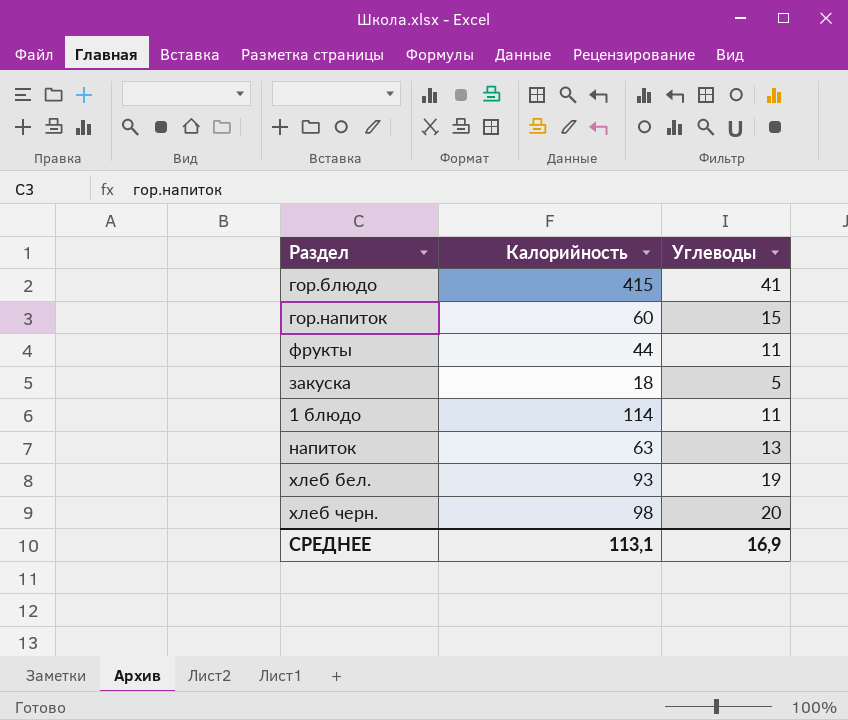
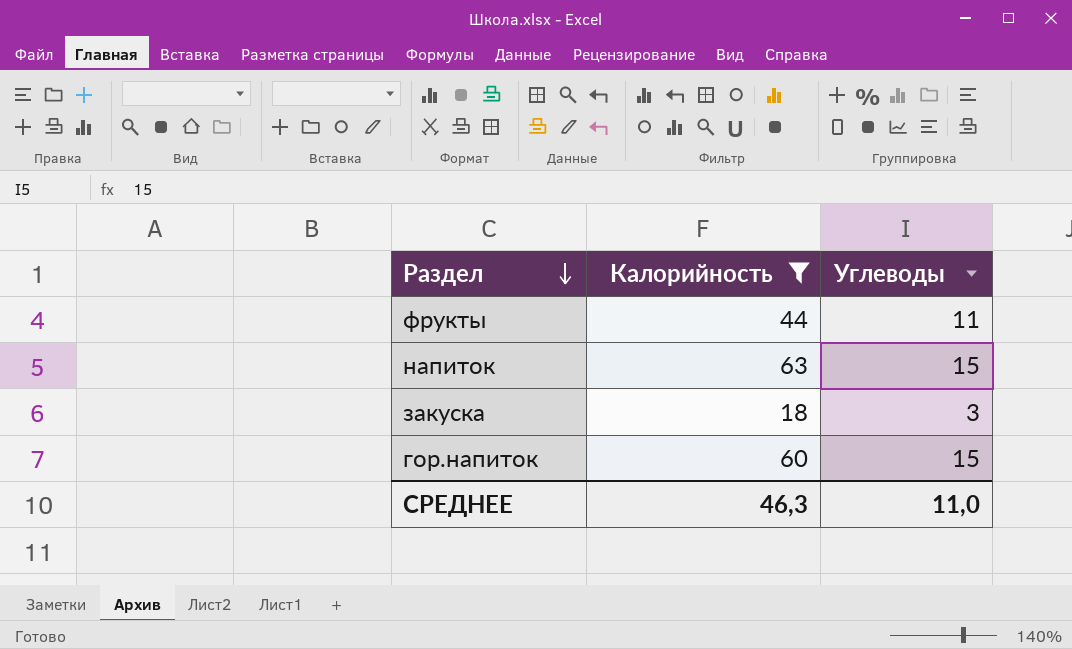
filter: none -> Калорийность <= 63
row order: none -> Раздел descending
напиток | Углеводы: 13 -> 15
закуска | Углеводы: 5 -> 3
СРЕДНЕЕ | Калорийность: 113,1 -> 46,3
СРЕДНЕЕ | Углеводы: 16,9 -> 11,0

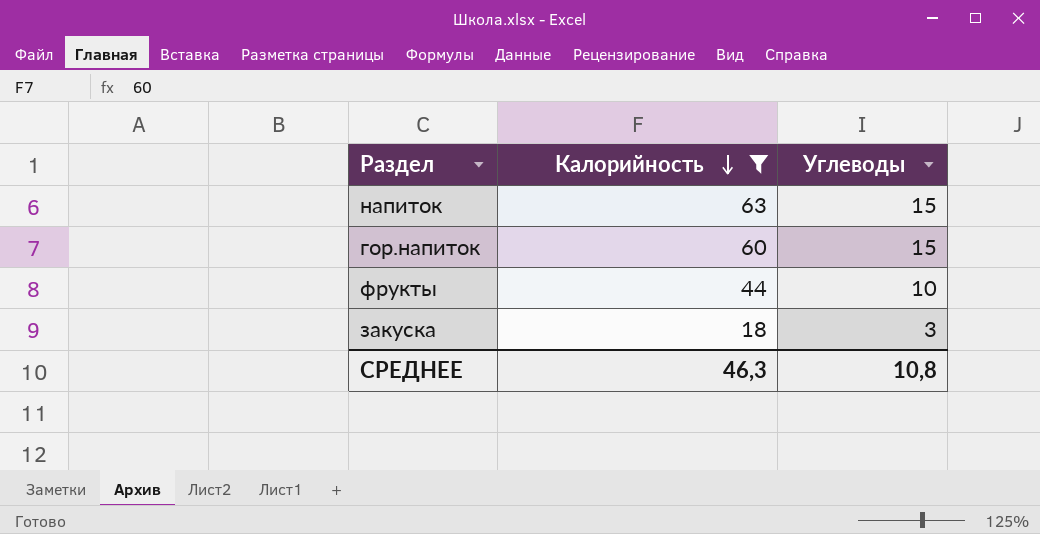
row order: Раздел descending -> Калорийность descending
фрукты | Углеводы: 11 -> 10
СРЕДНЕЕ | Углеводы: 11,0 -> 10,8

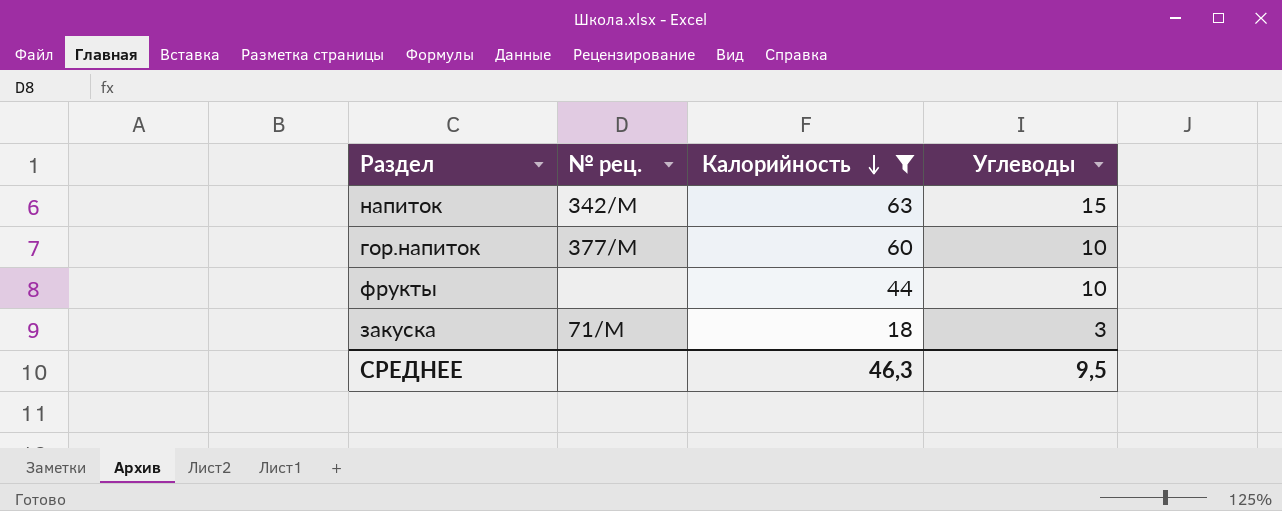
column № рец. | position: none -> 2
гор.напиток | Углеводы: 15 -> 10
СРЕДНЕЕ | Углеводы: 10,8 -> 9,5

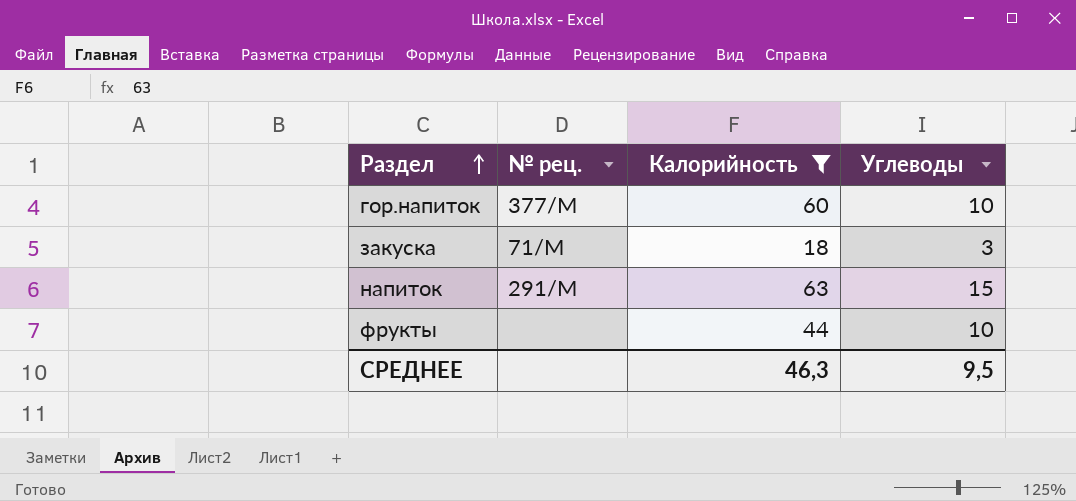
row order: Калорийность descending -> Раздел ascending
напиток | № рец.: 342/М -> 291/М

